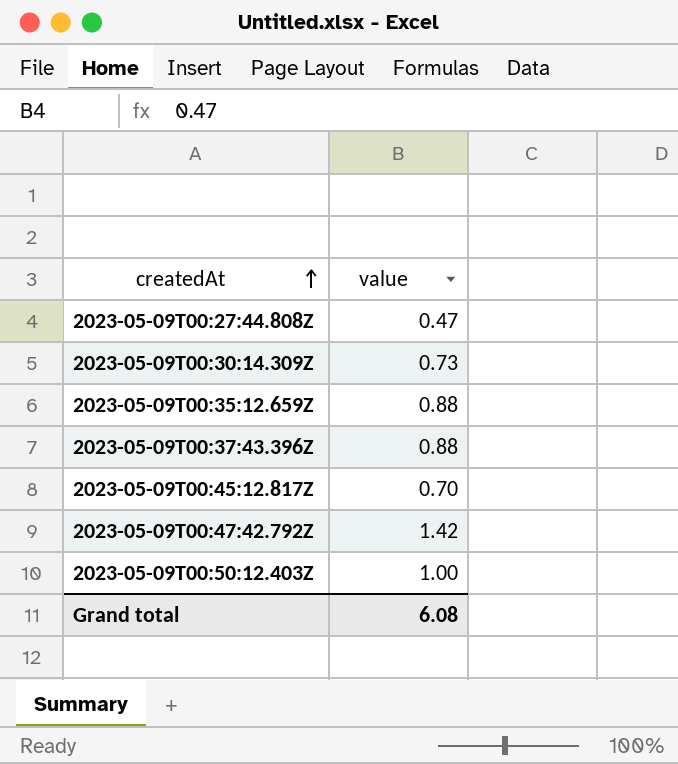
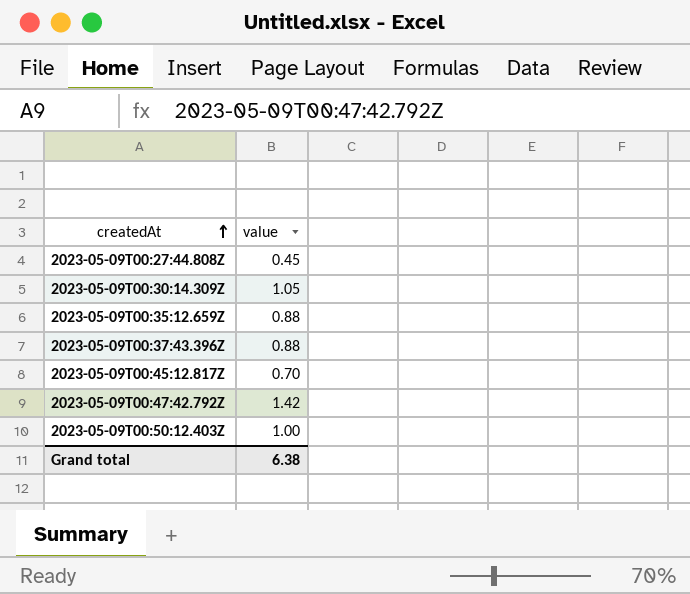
2023-05-09T00:27:44.808Z | value: 0.47 -> 0.45
2023-05-09T00:30:14.309Z | value: 0.73 -> 1.05
Grand total | value: 6.08 -> 6.38

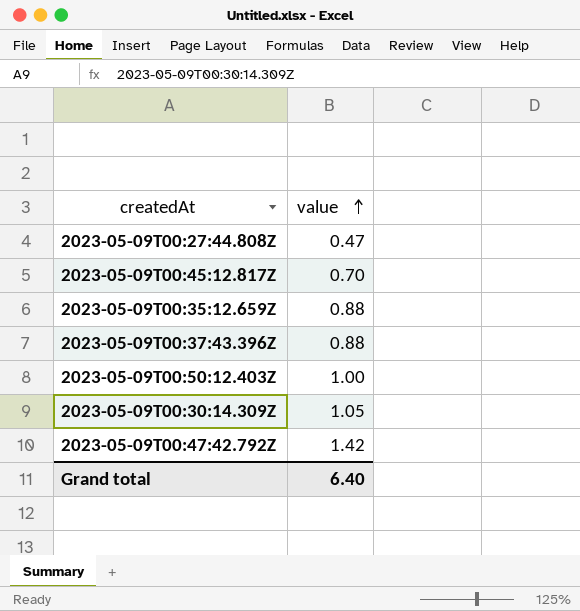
row order: createdAt ascending -> value ascending
2023-05-09T00:27:44.808Z | value: 0.45 -> 0.47
Grand total | value: 6.38 -> 6.40

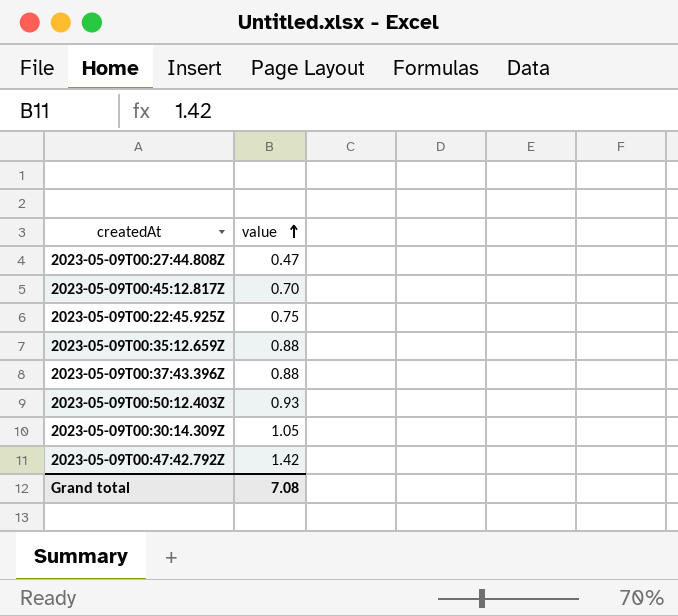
row 2023-05-09T00:22:45.925Z: none -> 0.75
2023-05-09T00:50:12.403Z | value: 1.00 -> 0.93
Grand total | value: 6.40 -> 7.08

